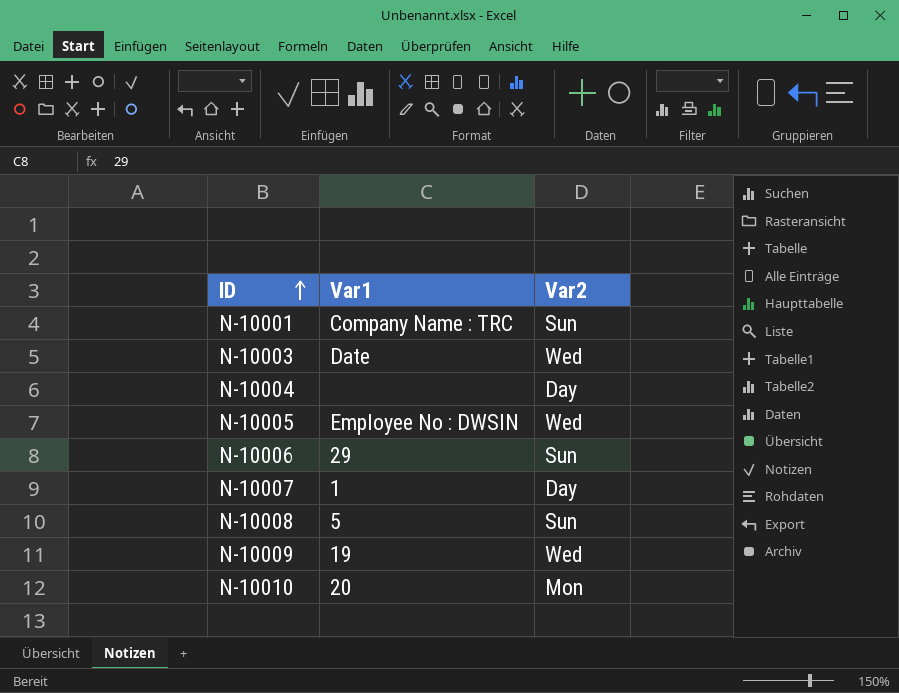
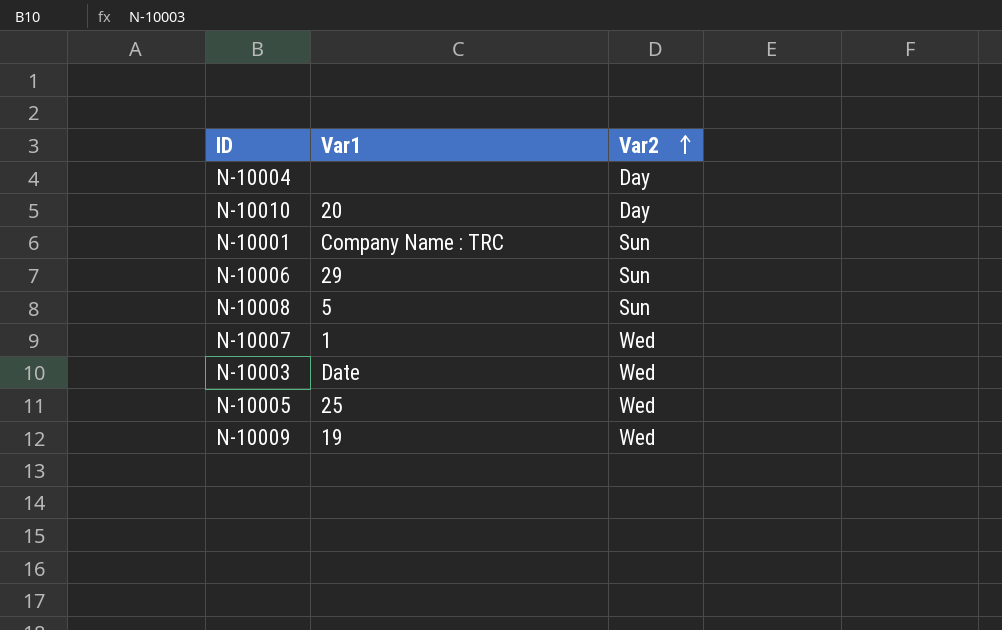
row order: ID ascending -> Var2 ascending
N-10010 | Var2: Mon -> Day
N-10007 | Var2: Day -> Wed
N-10005 | Var1: Employee No : DWSIN -> 25

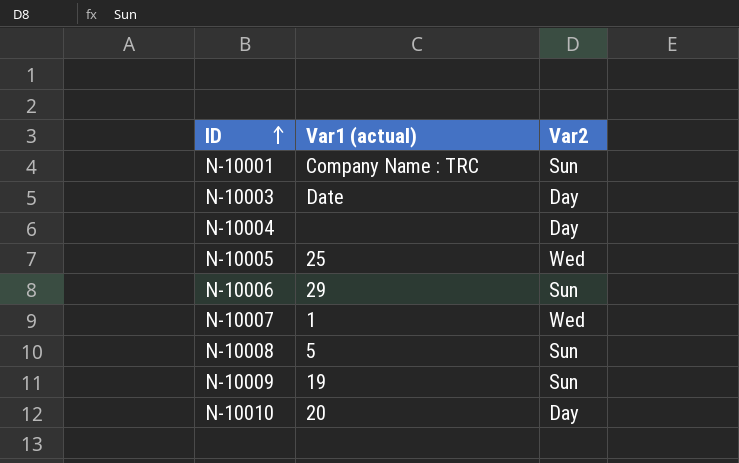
row order: Var2 ascending -> ID ascending
column name: Var1 -> Var1 (actual)
N-10003 | Var2: Wed -> Day
N-10009 | Var2: Wed -> Sun

